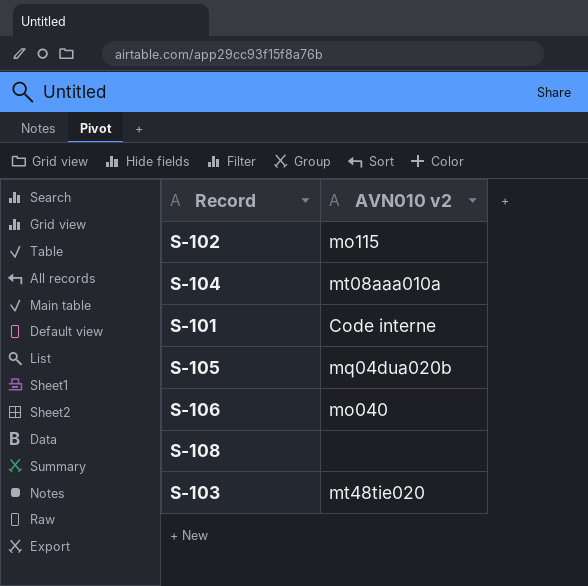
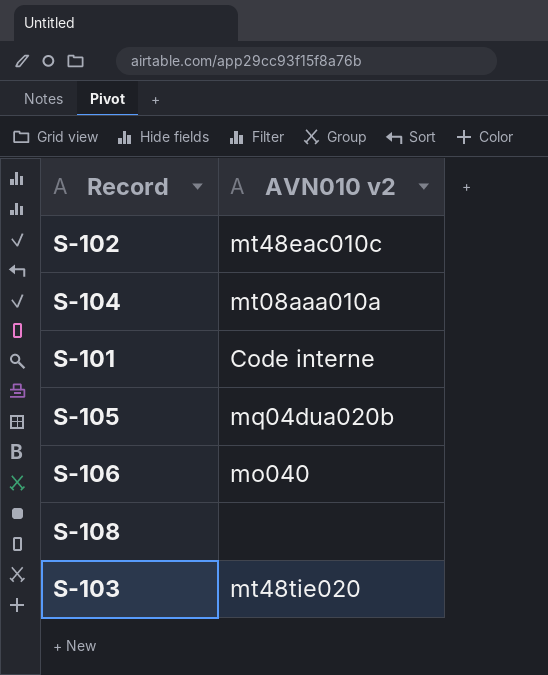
S-102 | AVN010 v2: mo115 -> mt48eac010c

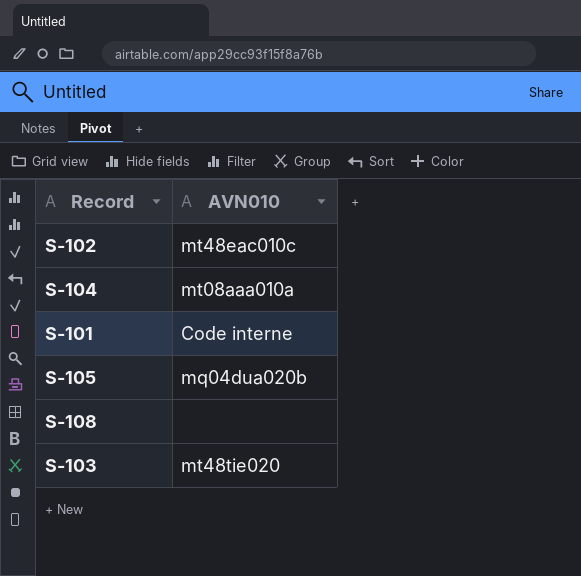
column name: AVN010 v2 -> AVN010
row S-106: mo040 -> none

